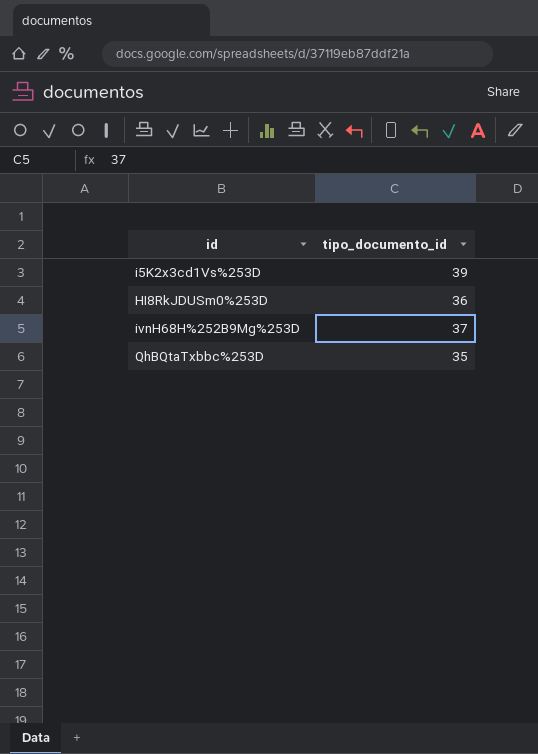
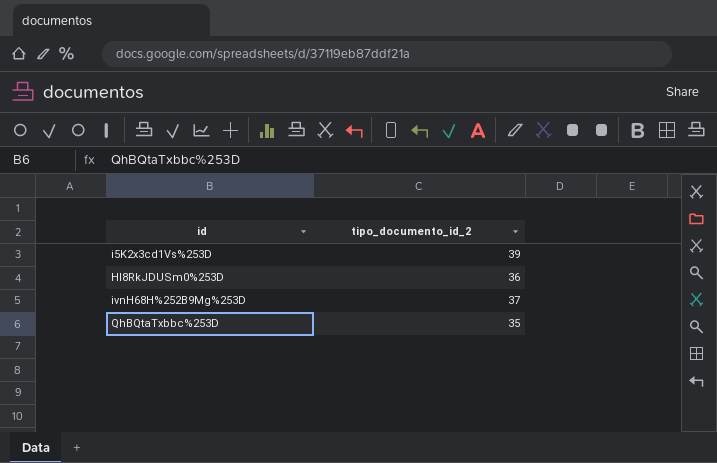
column name: tipo_documento_id -> tipo_documento_id_2

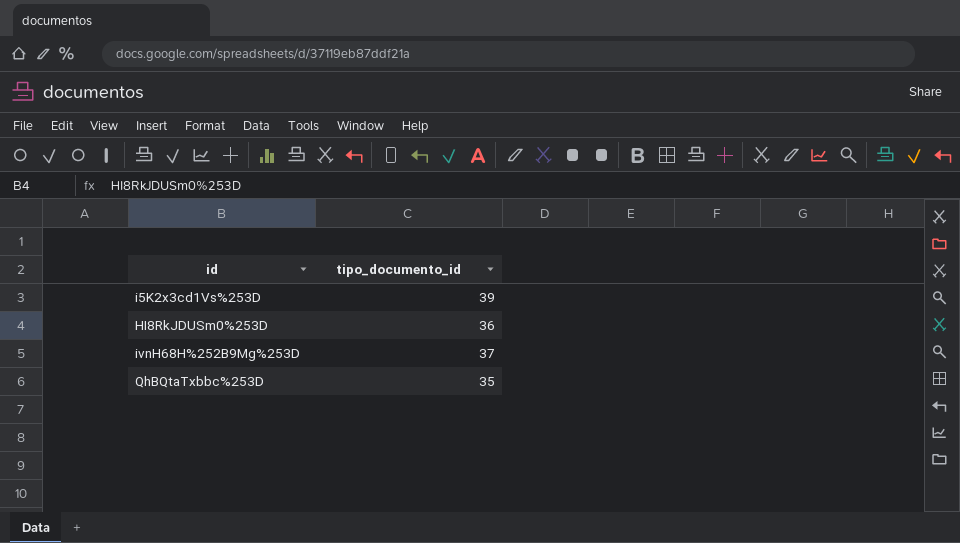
column name: tipo_documento_id_2 -> tipo_documento_id

